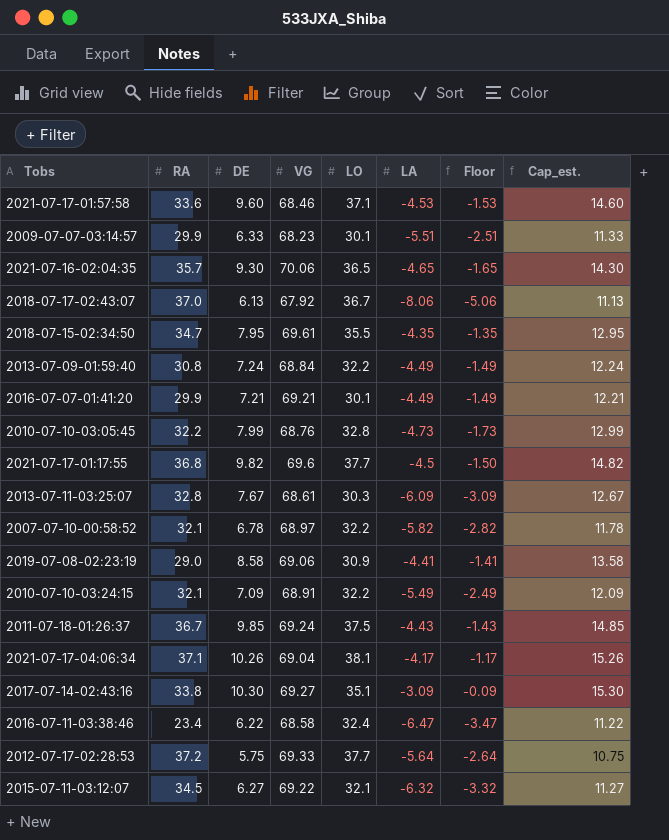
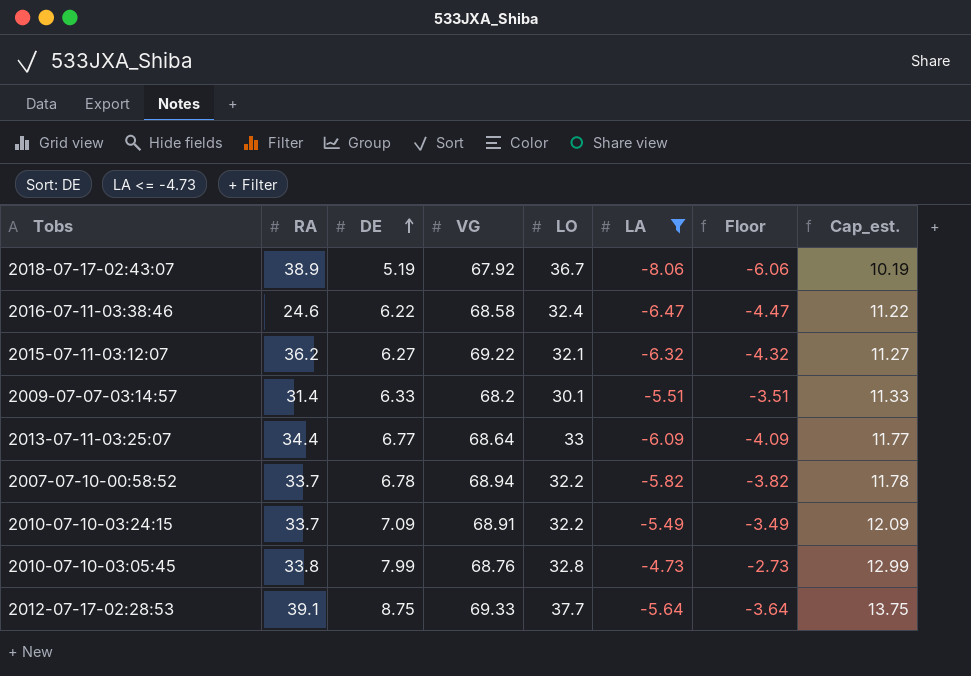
filter: none -> LA <= -4.73
row order: none -> DE ascending
column Floor | formula: [LA] + 3 -> [LA] + 2
2018-07-17-02:43:07 | RA: 37.0 -> 38.9
2018-07-17-02:43:07 | DE: 6.13 -> 5.19
2018-07-17-02:43:07 | Cap_est.: 11.13 -> 10.19
2016-07-11-03:38:46 | RA: 23.4 -> 24.6
2015-07-11-03:12:07 | RA: 34.5 -> 36.2
2009-07-07-03:14:57 | RA: 29.9 -> 31.4
2009-07-07-03:14:57 | VG: 68.23 -> 68.2
2013-07-11-03:25:07 | RA: 32.8 -> 34.4
2013-07-11-03:25:07 | DE: 7.67 -> 6.77
2013-07-11-03:25:07 | VG: 68.61 -> 68.64
2013-07-11-03:25:07 | LO: 30.3 -> 33
2013-07-11-03:25:07 | Cap_est.: 12.67 -> 11.77
2007-07-10-00:58:52 | RA: 32.1 -> 33.7
2007-07-10-00:58:52 | VG: 68.97 -> 68.94
2010-07-10-03:24:15 | RA: 32.1 -> 33.7
2010-07-10-03:05:45 | RA: 32.2 -> 33.8
2012-07-17-02:28:53 | RA: 37.2 -> 39.1
2012-07-17-02:28:53 | DE: 5.75 -> 8.75
2012-07-17-02:28:53 | Cap_est.: 10.75 -> 13.75

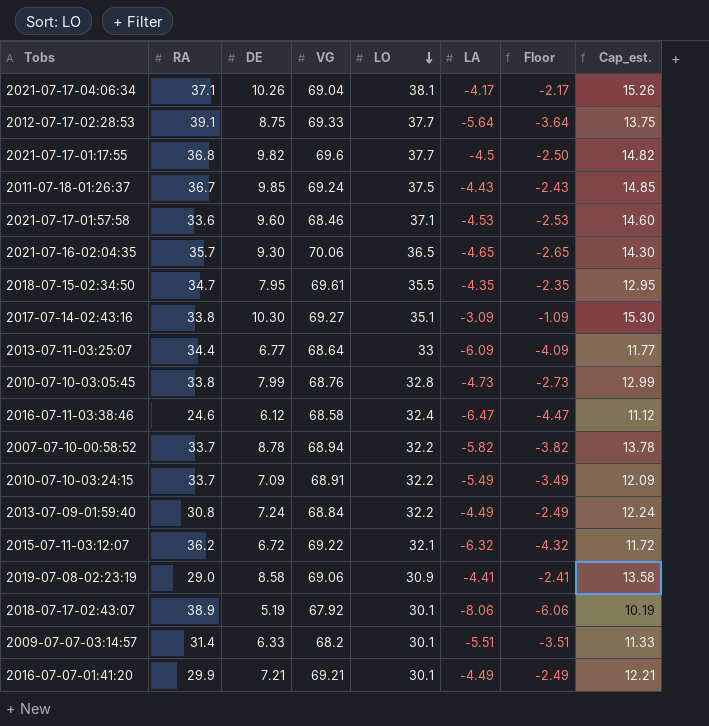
filter: LA <= -4.73 -> none
row order: DE ascending -> LO descending
2016-07-11-03:38:46 | DE: 6.22 -> 6.12
2016-07-11-03:38:46 | Cap_est.: 11.22 -> 11.12
2007-07-10-00:58:52 | DE: 6.78 -> 8.78
2007-07-10-00:58:52 | Cap_est.: 11.78 -> 13.78
2015-07-11-03:12:07 | DE: 6.27 -> 6.72
2015-07-11-03:12:07 | Cap_est.: 11.27 -> 11.72
2018-07-17-02:43:07 | LO: 36.7 -> 30.1

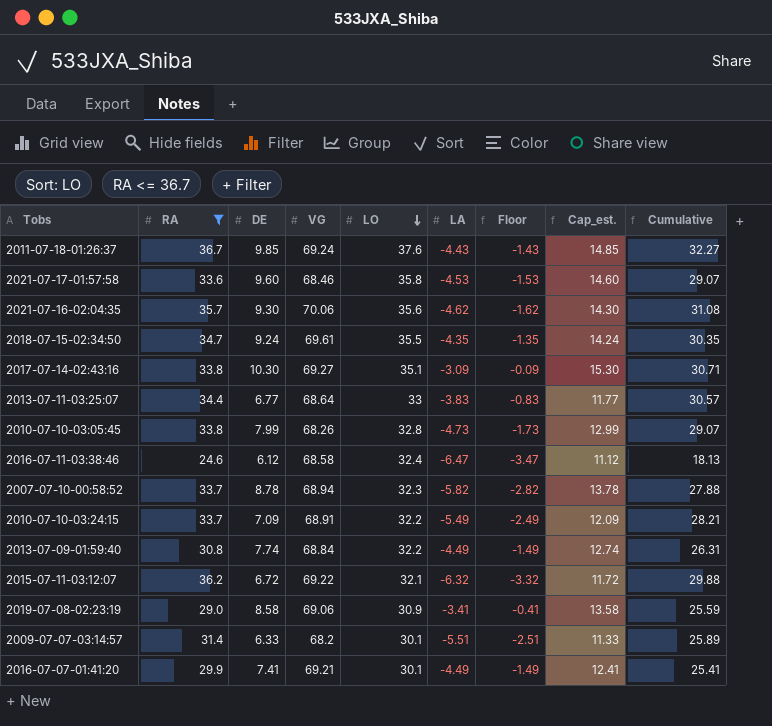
filter: none -> RA <= 36.7
column Floor | formula: [LA] + 2 -> [LA] + 3
column Cumulative | formula: none -> [RA] + [LA]
2011-07-18-01:26:37 | LO: 37.5 -> 37.6
2021-07-17-01:57:58 | LO: 37.1 -> 35.8
2021-07-16-02:04:35 | LO: 36.5 -> 35.6
2021-07-16-02:04:35 | LA: -4.65 -> -4.62
2018-07-15-02:34:50 | DE: 7.95 -> 9.24
2018-07-15-02:34:50 | Cap_est.: 12.95 -> 14.24
2013-07-11-03:25:07 | LA: -6.09 -> -3.83
2010-07-10-03:05:45 | VG: 68.76 -> 68.26
2007-07-10-00:58:52 | LO: 32.2 -> 32.3
2013-07-09-01:59:40 | DE: 7.24 -> 7.74
2013-07-09-01:59:40 | Cap_est.: 12.24 -> 12.74
2019-07-08-02:23:19 | LA: -4.41 -> -3.41
2016-07-07-01:41:20 | DE: 7.21 -> 7.41
2016-07-07-01:41:20 | Cap_est.: 12.21 -> 12.41

